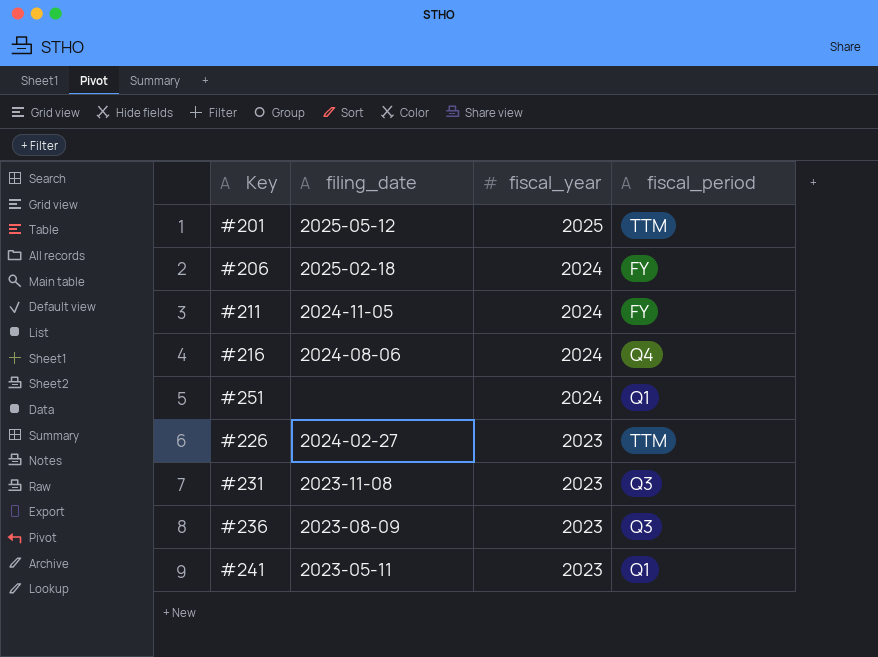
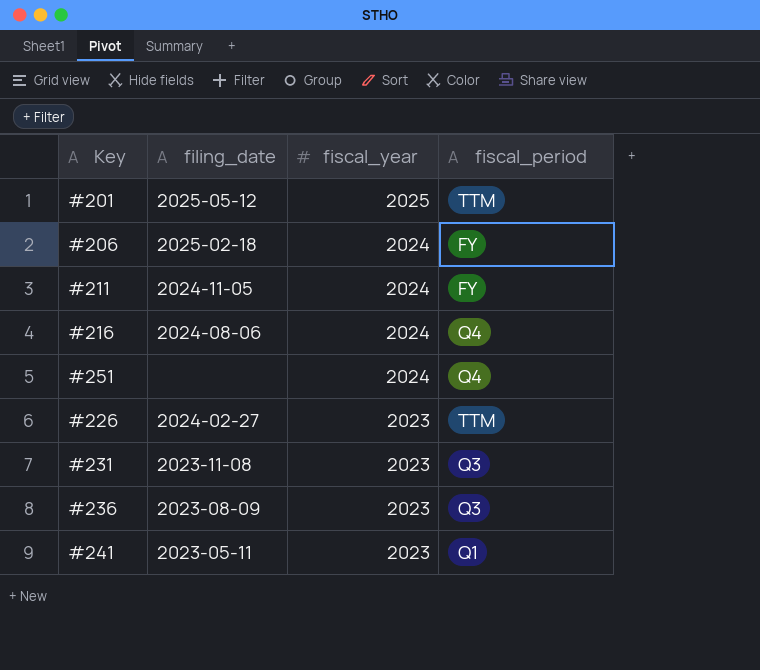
#251 | fiscal_period: Q1 -> Q4

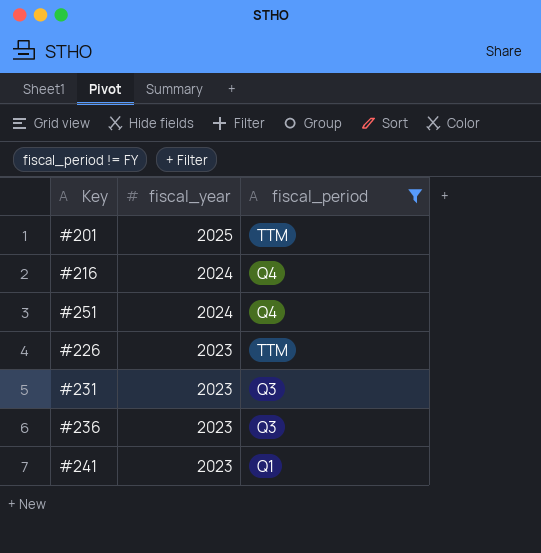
filter: none -> fiscal_period != FY
column filing_date | position: 2 -> none

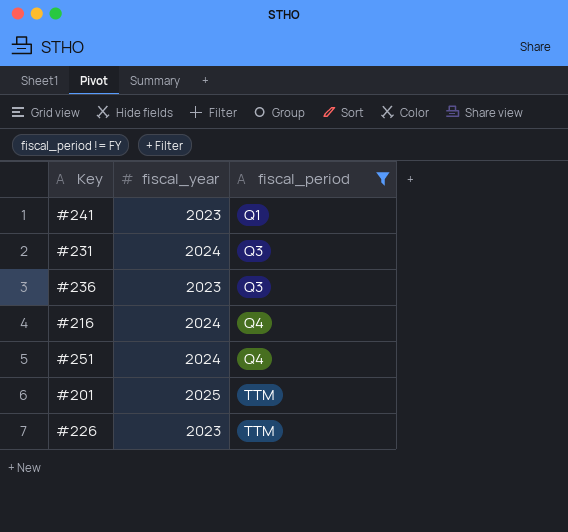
row order: fiscal_year descending -> fiscal_period ascending
#231 | fiscal_year: 2023 -> 2024

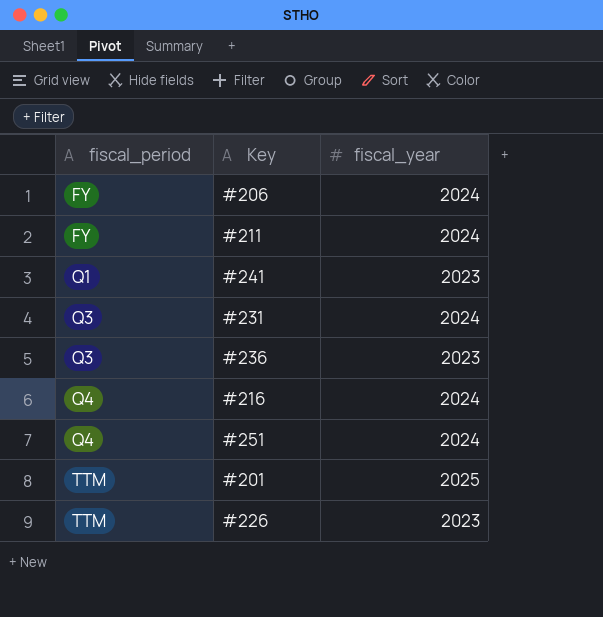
filter: fiscal_period != FY -> none
column fiscal_period | position: 3 -> 1

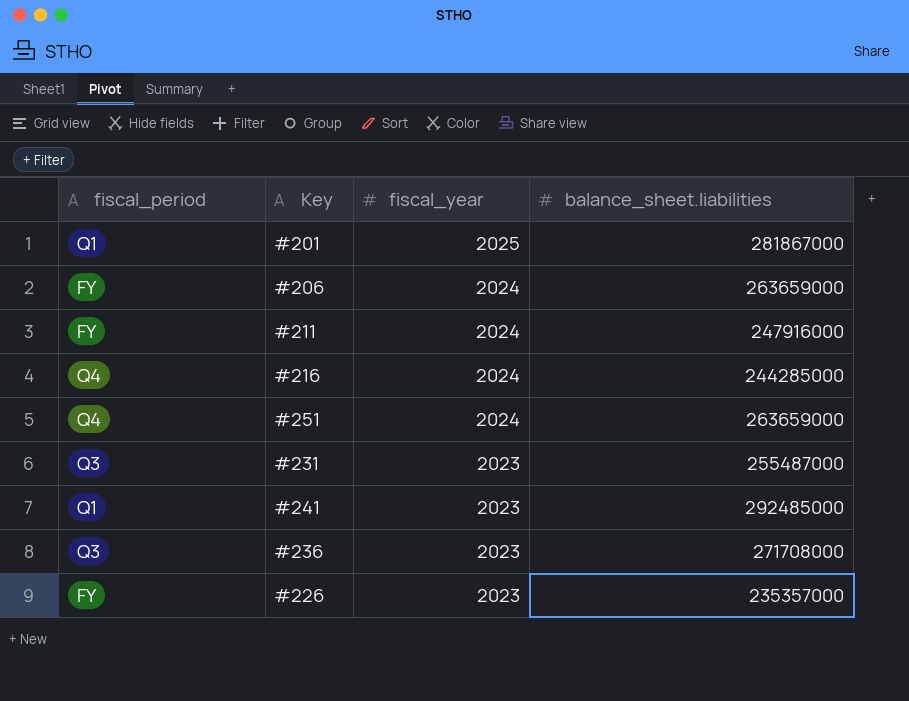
row order: fiscal_period ascending -> fiscal_year descending
column balance_sheet.liabilities | position: none -> 4
#201 | fiscal_period: TTM -> Q1
#231 | fiscal_year: 2024 -> 2023
#226 | fiscal_period: TTM -> FY

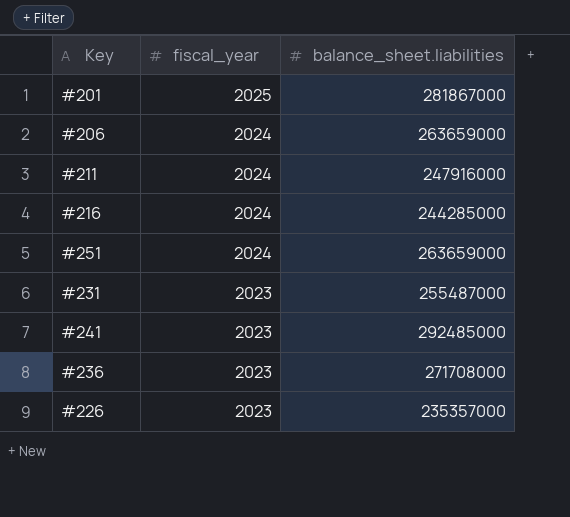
column fiscal_period | position: 1 -> none

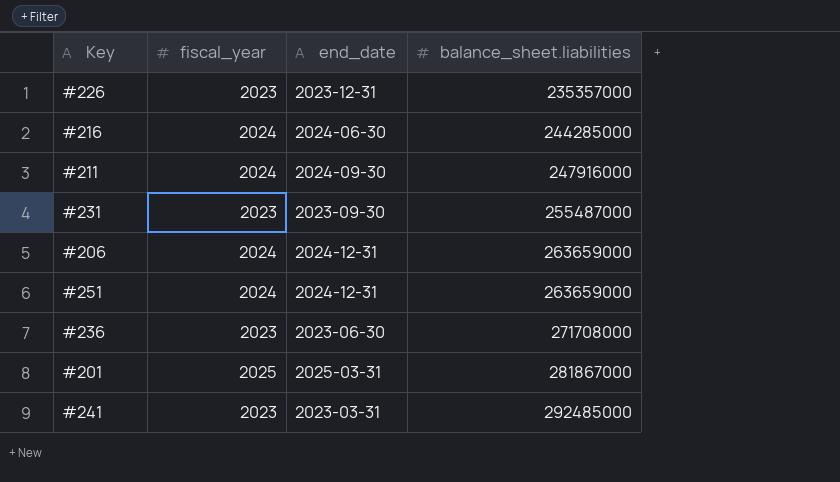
row order: fiscal_year descending -> balance_sheet.liabilities ascending
column end_date | position: none -> 3

